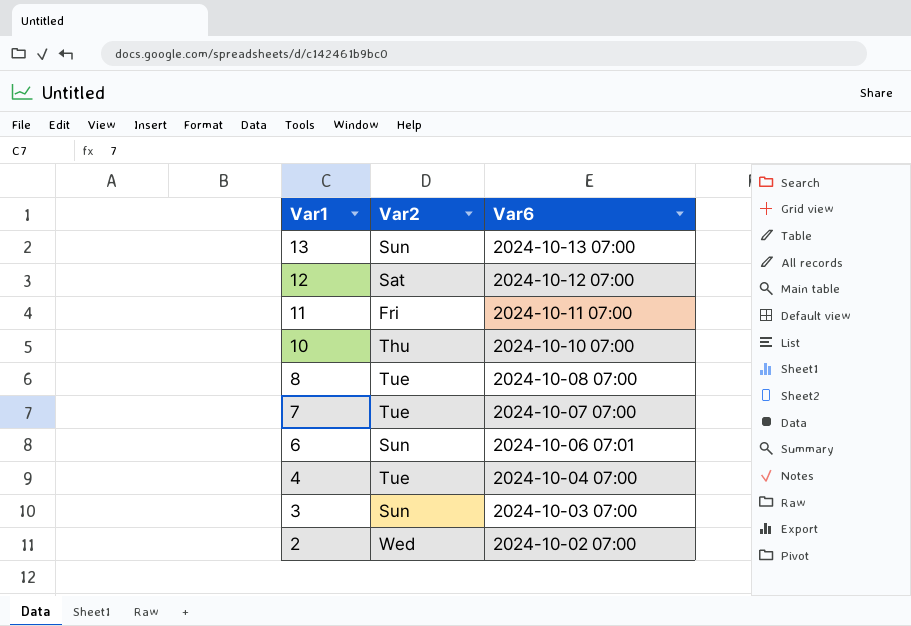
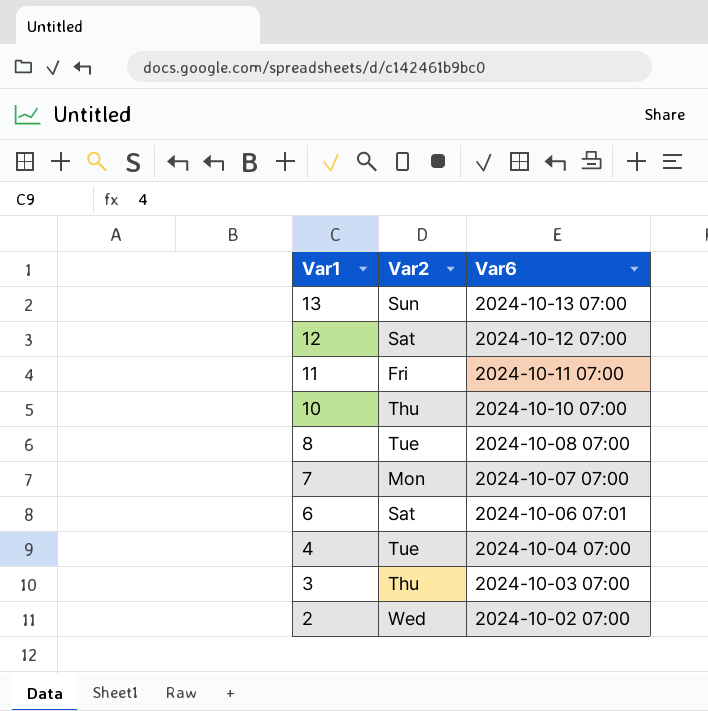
7 | Var2: Tue -> Mon
6 | Var2: Sun -> Sat
3 | Var2: Sun -> Thu

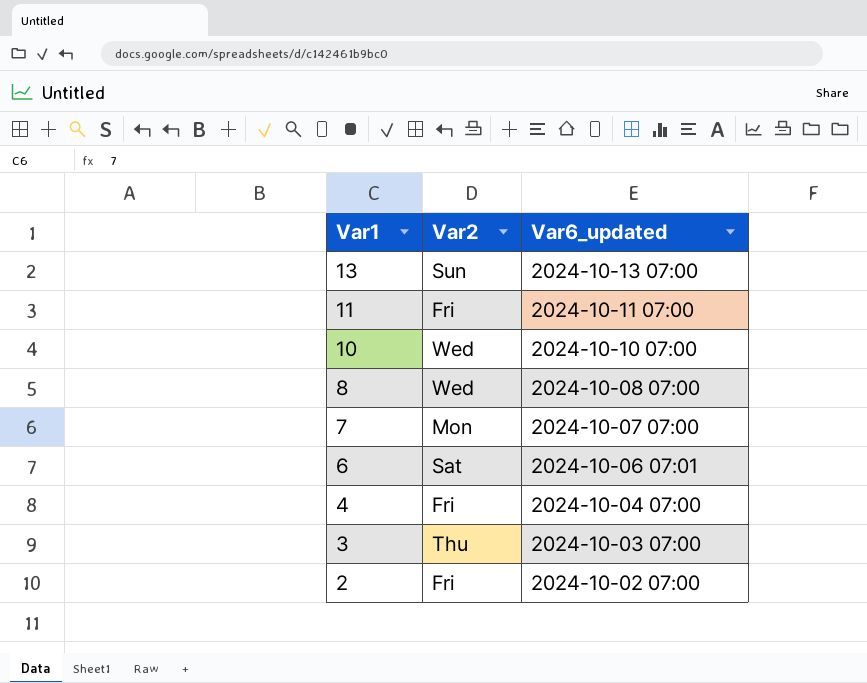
column name: Var6 -> Var6_updated
row 12: Sat | 2024-10-12 07:00 -> none
10 | Var2: Thu -> Wed
8 | Var2: Tue -> Wed
4 | Var2: Tue -> Fri
2 | Var2: Wed -> Fri

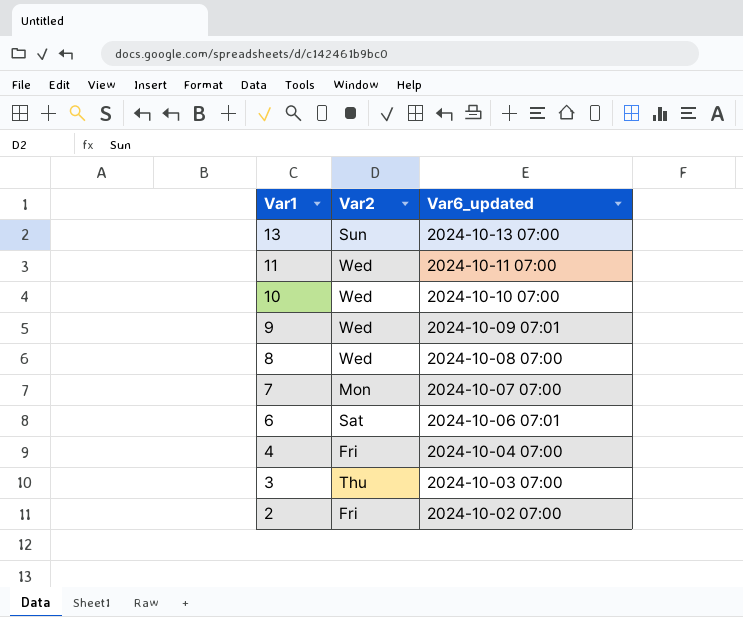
11 | Var2: Fri -> Wed
row 9: none -> Wed | 2024-10-09 07:01

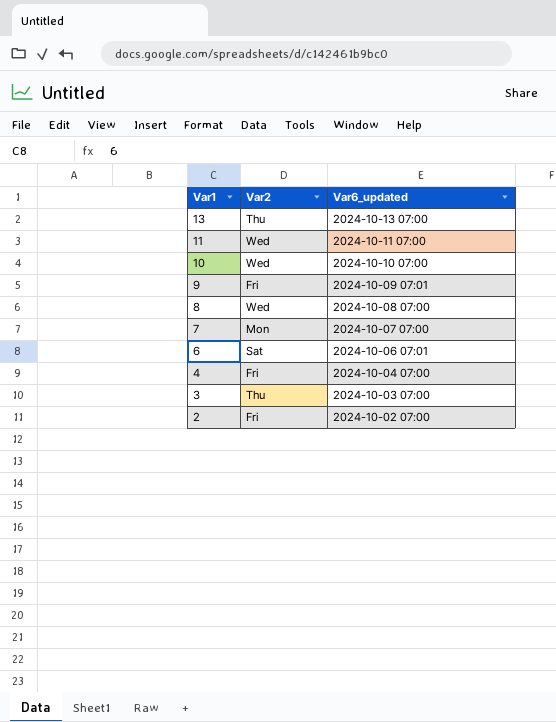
13 | Var2: Sun -> Thu
9 | Var2: Wed -> Fri

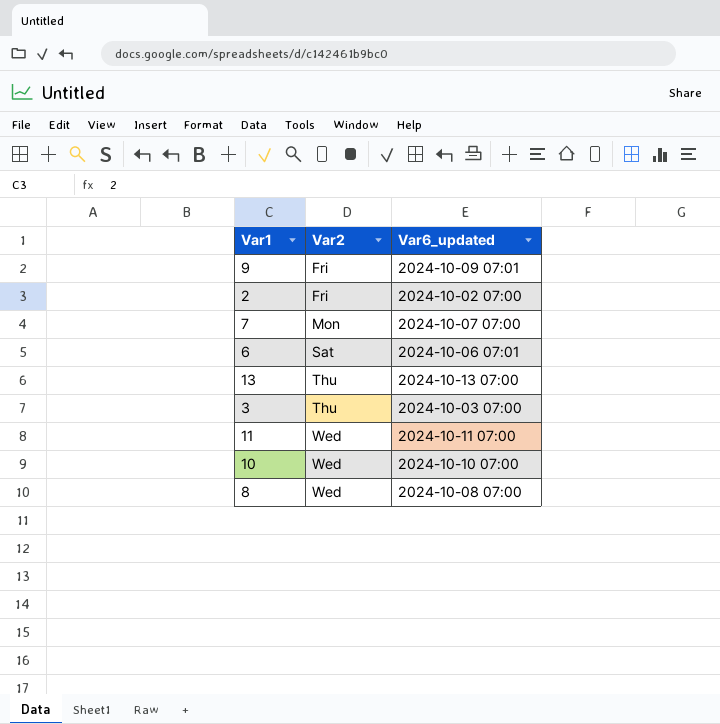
row order: Var1 descending -> Var2 ascending
row 4: Fri | 2024-10-04 07:00 -> none

